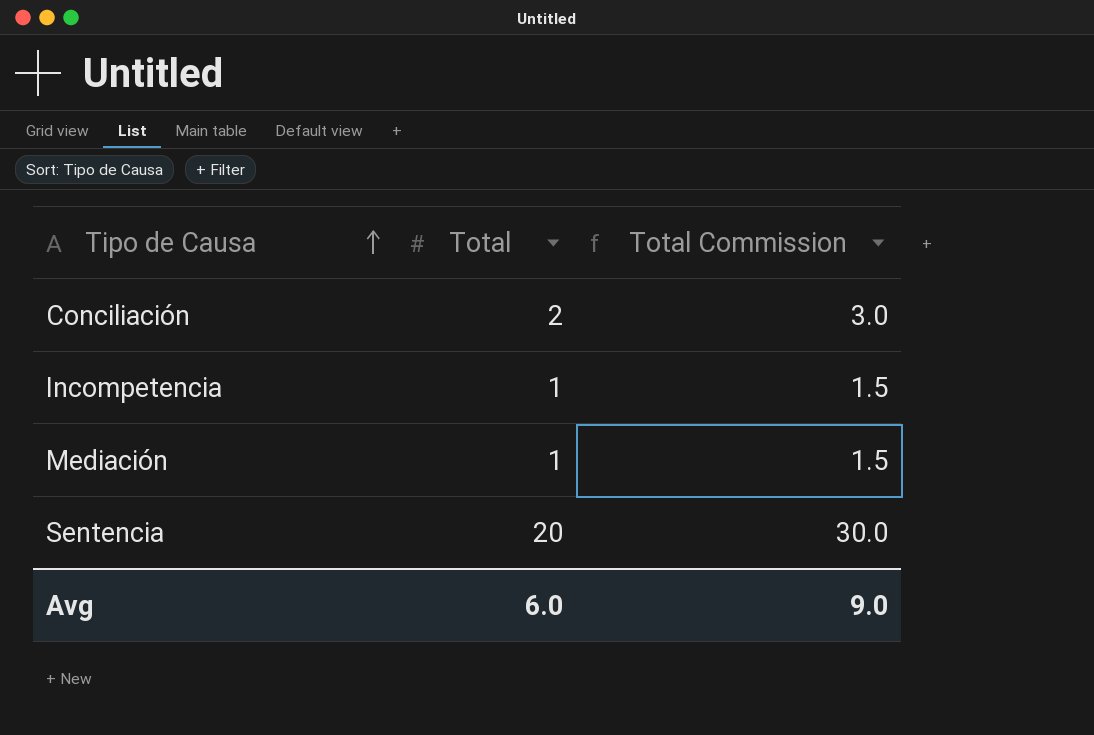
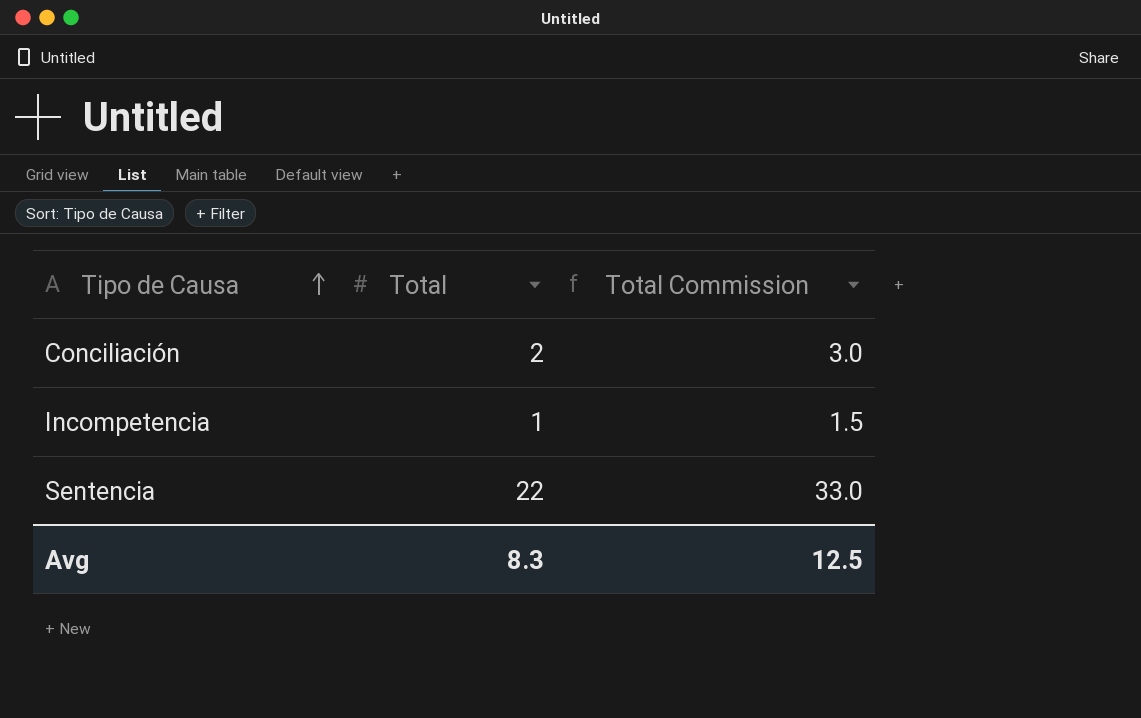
row Mediación: 1 | 1.5 -> none
Sentencia | Total: 20 -> 22
Sentencia | Total Commission: 30.0 -> 33.0
Avg | Total: 6.0 -> 8.3
Avg | Total Commission: 9.0 -> 12.5

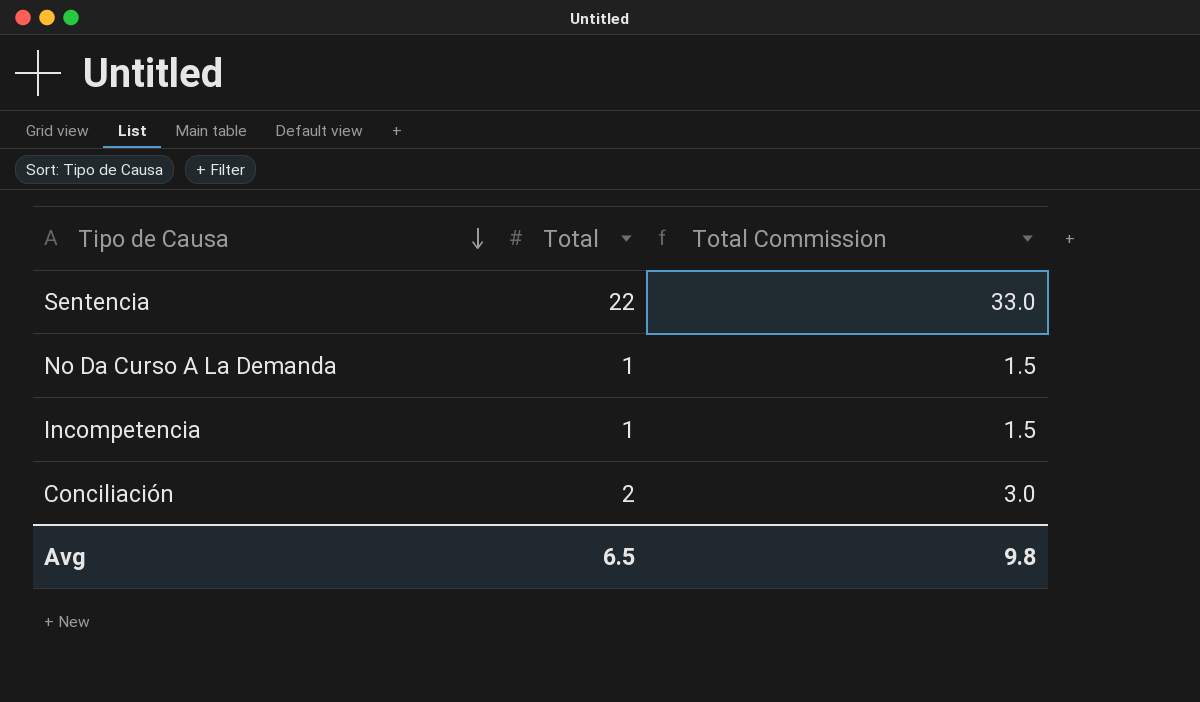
row order: Tipo de Causa ascending -> Tipo de Causa descending
row No Da Curso A La Demanda: none -> 1 | 1.5
Avg | Total: 8.3 -> 6.5
Avg | Total Commission: 12.5 -> 9.8

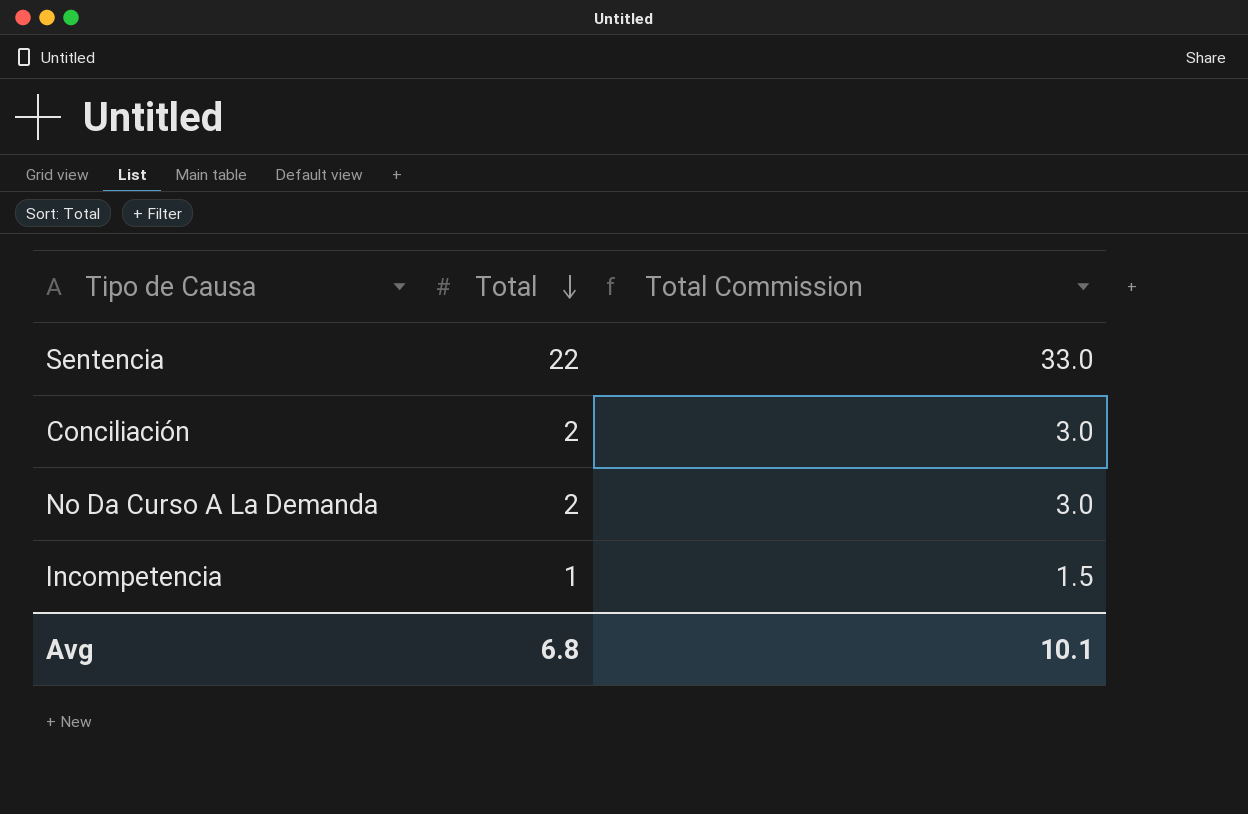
row order: Tipo de Causa descending -> Total descending
No Da Curso A La Demanda | Total: 1 -> 2
No Da Curso A La Demanda | Total Commission: 1.5 -> 3.0
Avg | Total: 6.5 -> 6.8
Avg | Total Commission: 9.8 -> 10.1

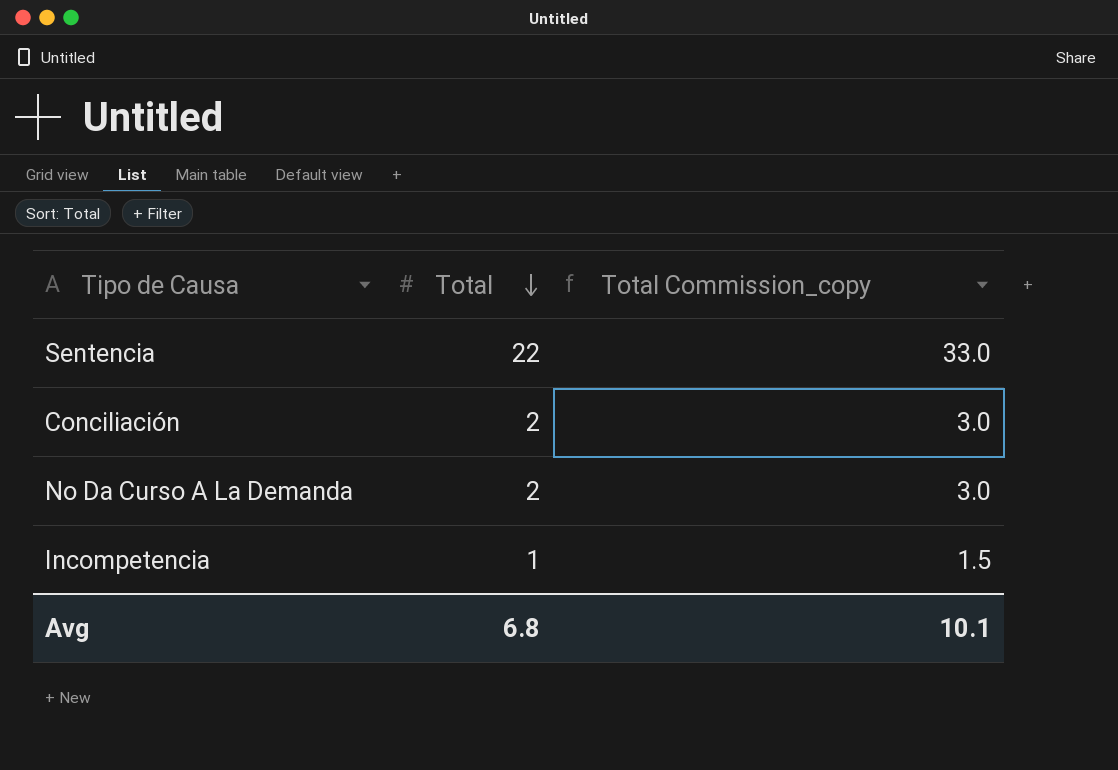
column name: Total Commission -> Total Commission_copy

